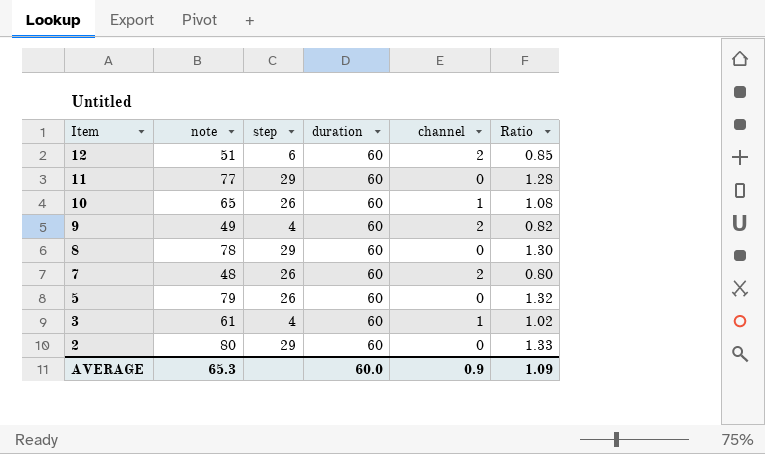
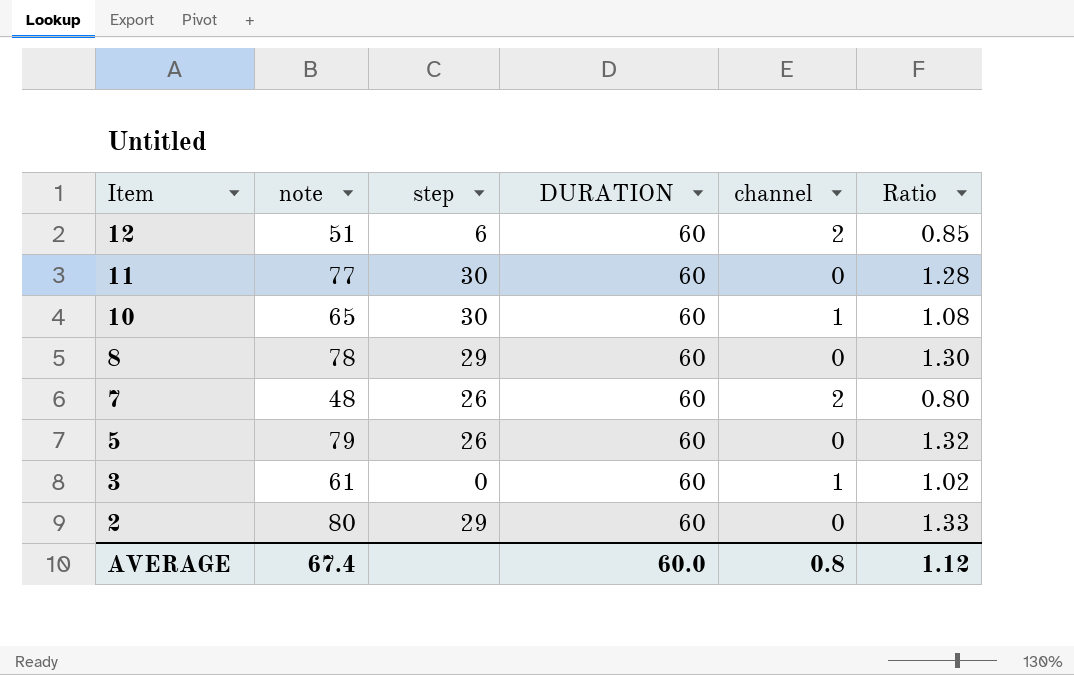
column name: duration -> DURATION
row 9: 49 | 4 | 60 | 2 | 0.82 -> none
11 | step: 29 -> 30
10 | step: 26 -> 30
3 | step: 4 -> 0
AVERAGE | note: 65.3 -> 67.4
AVERAGE | channel: 0.9 -> 0.8
AVERAGE | Ratio: 1.09 -> 1.12

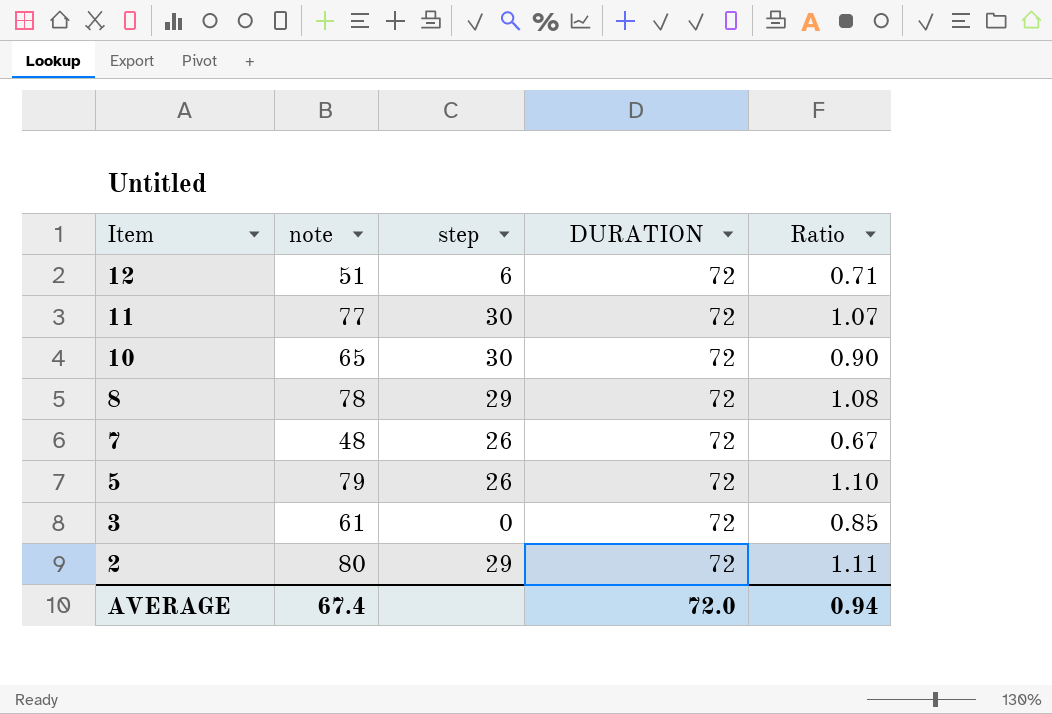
column channel | position: 5 -> none
12 | DURATION: 60 -> 72
12 | Ratio: 0.85 -> 0.71
11 | DURATION: 60 -> 72
11 | Ratio: 1.28 -> 1.07
10 | DURATION: 60 -> 72
10 | Ratio: 1.08 -> 0.90
8 | DURATION: 60 -> 72
8 | Ratio: 1.30 -> 1.08
7 | DURATION: 60 -> 72
7 | Ratio: 0.80 -> 0.67
5 | DURATION: 60 -> 72
5 | Ratio: 1.32 -> 1.10
3 | DURATION: 60 -> 72
3 | Ratio: 1.02 -> 0.85
2 | DURATION: 60 -> 72
2 | Ratio: 1.33 -> 1.11
AVERAGE | DURATION: 60.0 -> 72.0
AVERAGE | Ratio: 1.12 -> 0.94

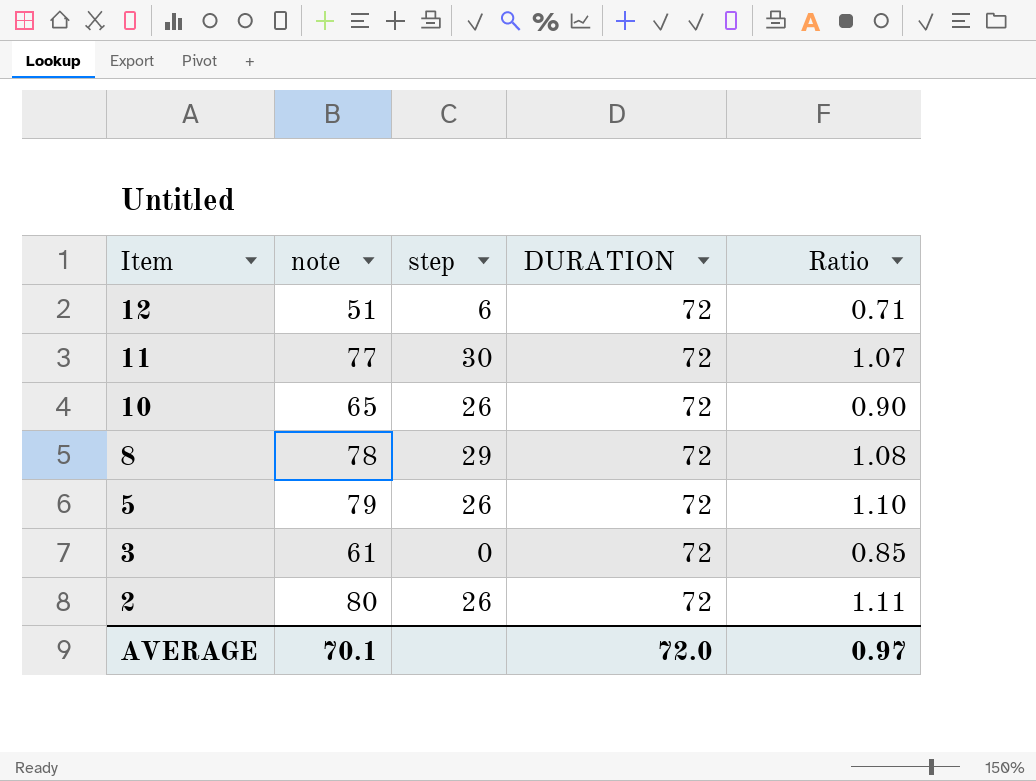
row 7: 48 | 26 | 72 | 0.67 -> none
10 | step: 30 -> 26
2 | step: 29 -> 26
AVERAGE | note: 67.4 -> 70.1
AVERAGE | Ratio: 0.94 -> 0.97

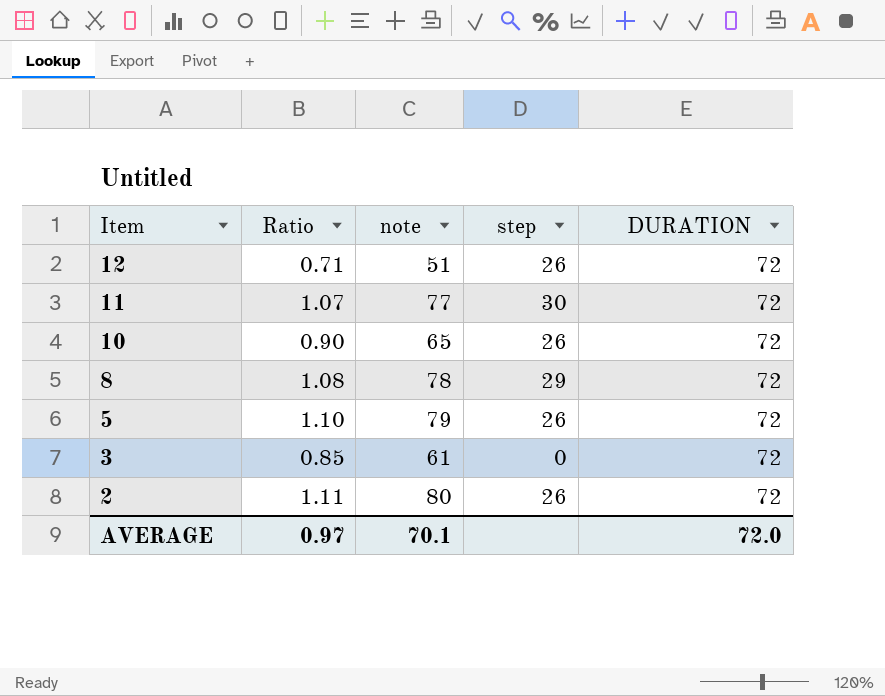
column Ratio | position: 5 -> 2
12 | step: 6 -> 26

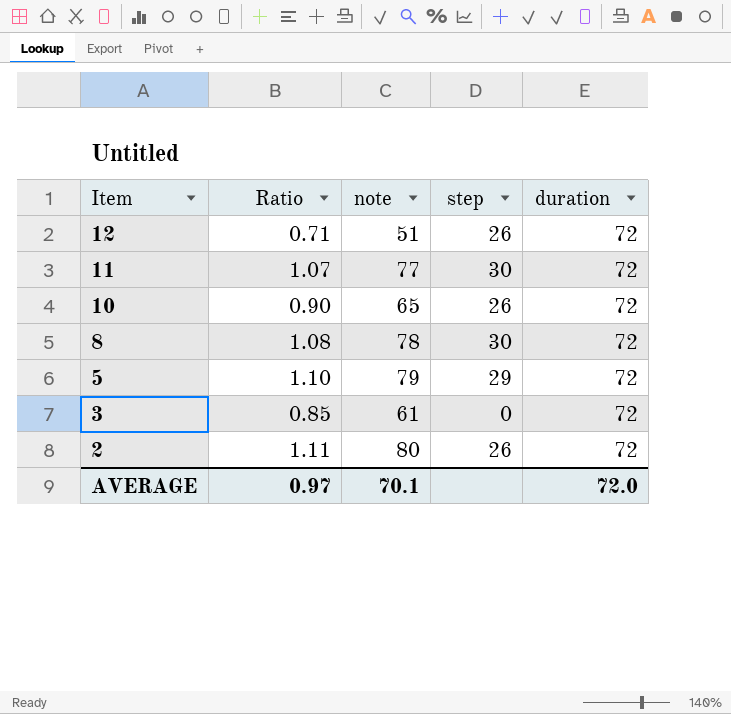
column name: DURATION -> duration
8 | step: 29 -> 30
5 | step: 26 -> 29

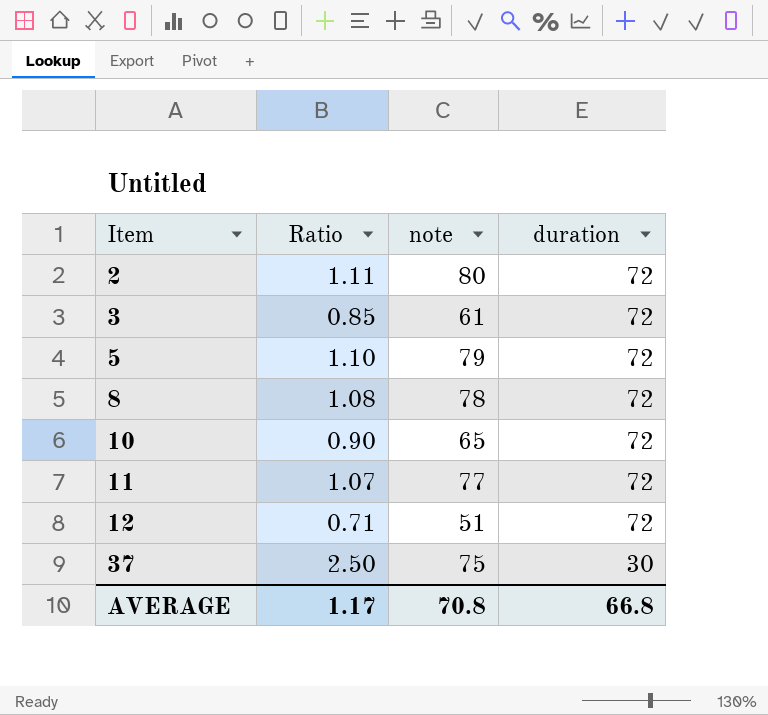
row order: Item descending -> Item ascending
column step | position: 4 -> none
row 37: none -> 2.50 | 75 | 30
AVERAGE | Ratio: 0.97 -> 1.17
AVERAGE | note: 70.1 -> 70.8
AVERAGE | duration: 72.0 -> 66.8

